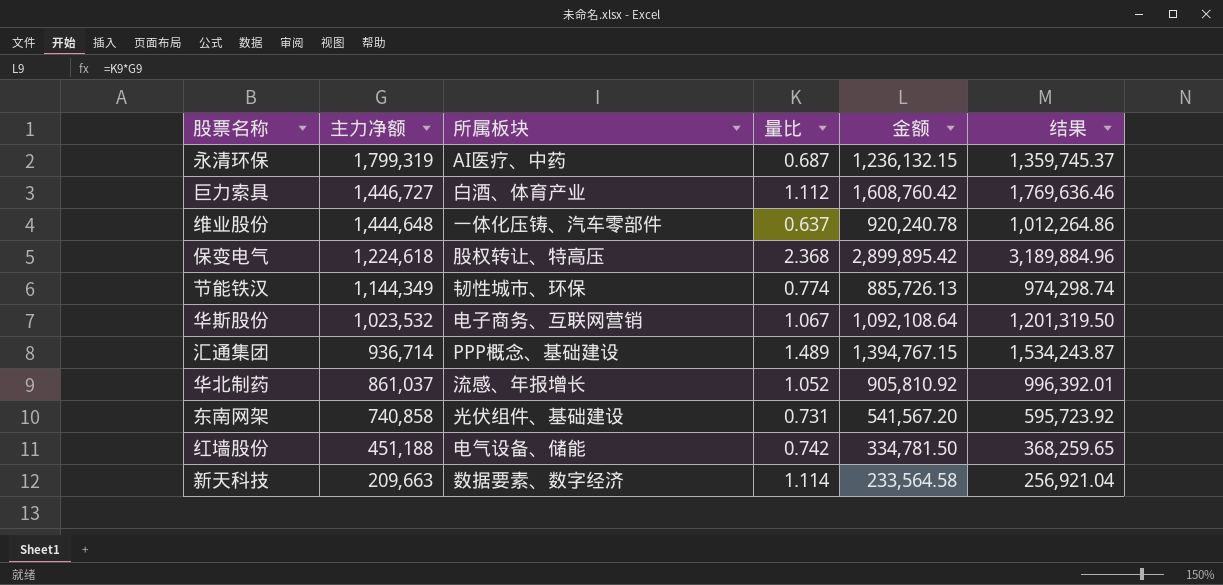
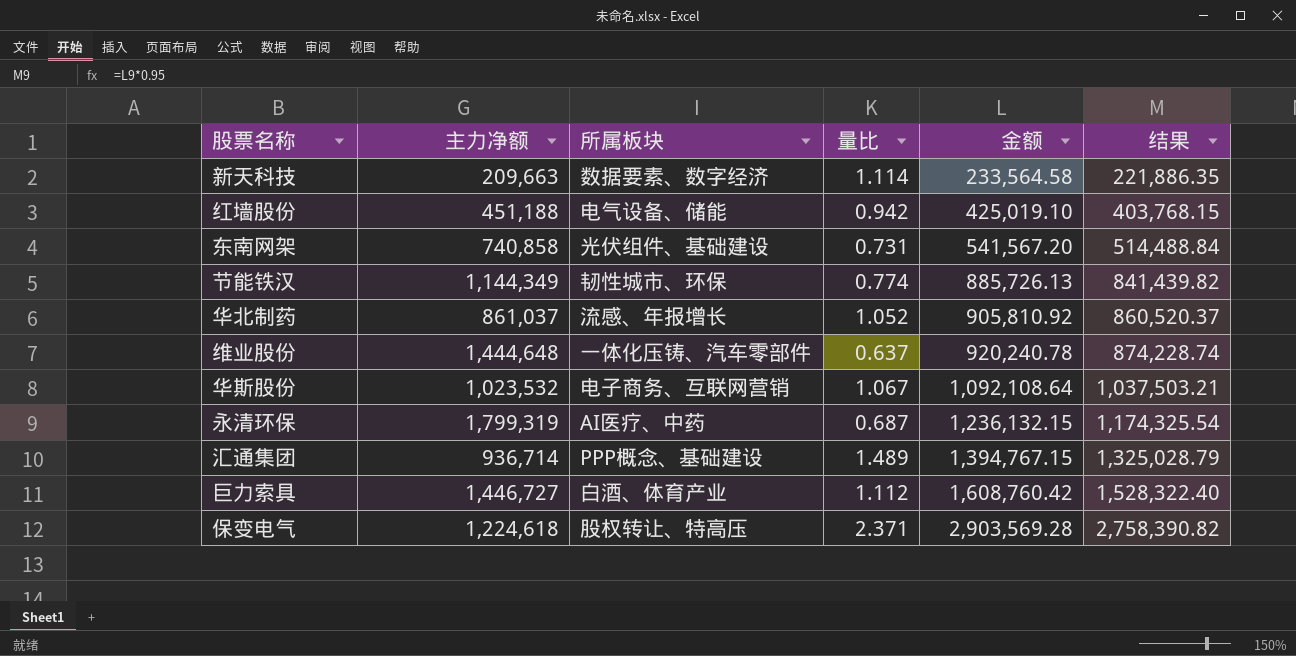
row order: 主力净额 descending -> 金额 ascending
column 结果 | formula: [金额] * 1.1 -> [金额] * 0.95
红墙股份 | 量比: 0.742 -> 0.942
红墙股份 | 金额: 334,781.50 -> 425,019.10
保变电气 | 量比: 2.368 -> 2.371
保变电气 | 金额: 2,899,895.42 -> 2,903,569.28

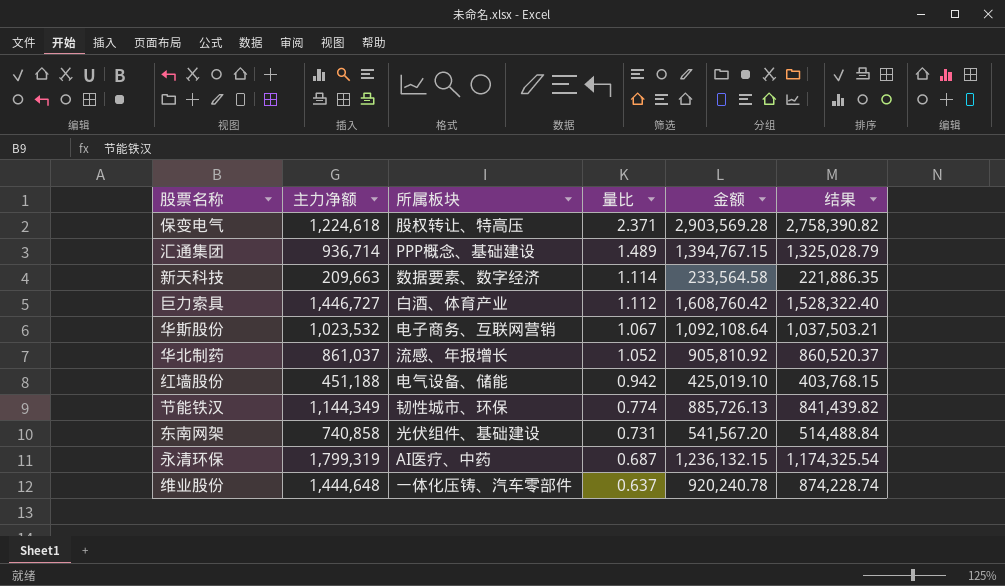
row order: 金额 ascending -> 量比 descending

